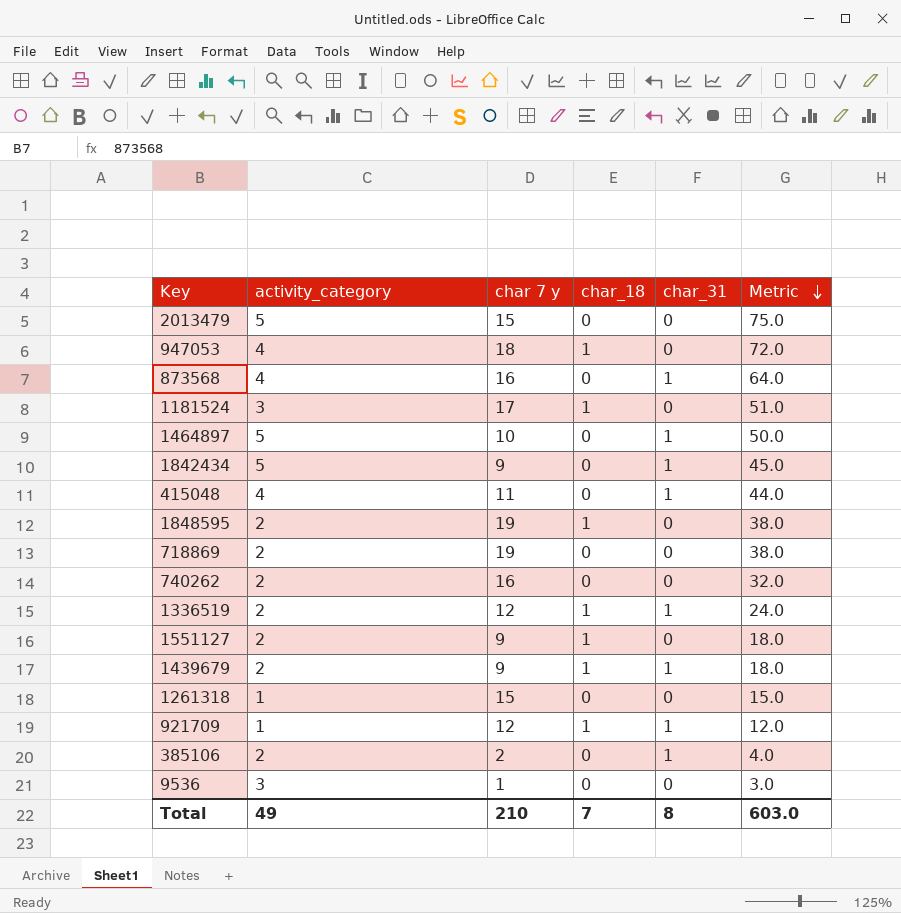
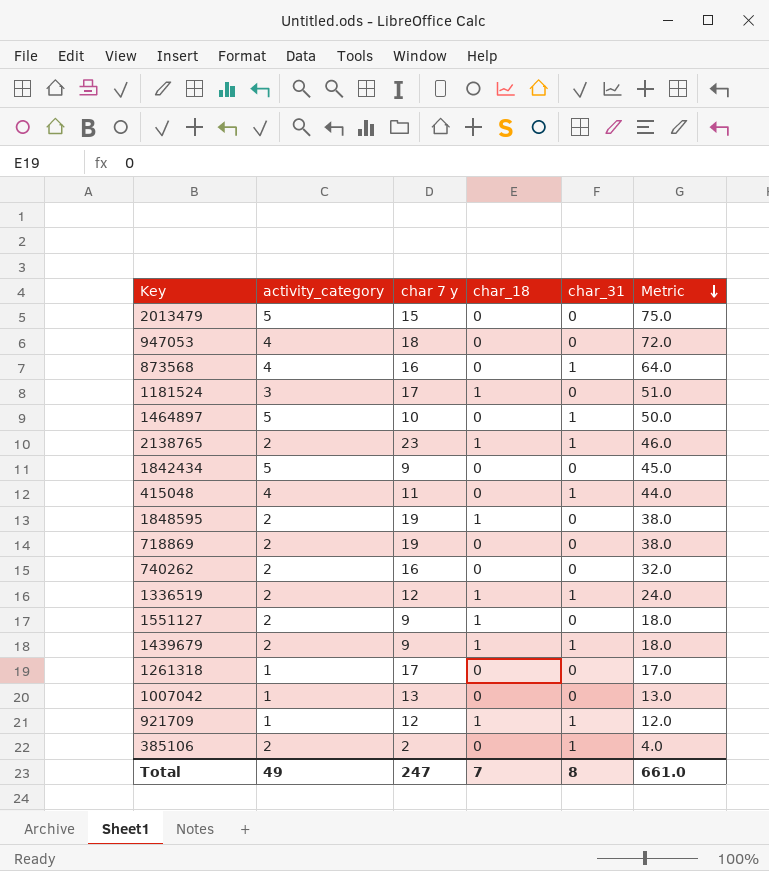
row 9536: 3 | 1 | 0 | 0 | 3.0 -> none
947053 | char_18: 1 -> 0
row 2138765: none -> 2 | 23 | 1 | 1 | 46.0
1842434 | char_31: 1 -> 0
1261318 | char 7 y: 15 -> 17
1261318 | Metric: 15.0 -> 17.0
row 1007042: none -> 1 | 13 | 0 | 0 | 13.0
Total | char 7 y: 210 -> 247
Total | Metric: 603.0 -> 661.0

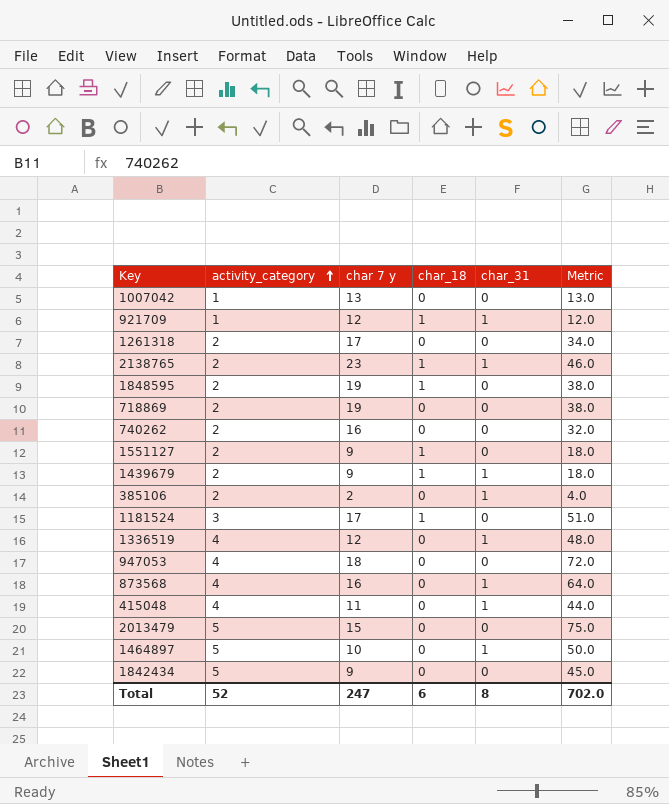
row order: Metric descending -> activity_category ascending
1261318 | activity_category: 1 -> 2
1261318 | Metric: 17.0 -> 34.0
1336519 | activity_category: 2 -> 4
1336519 | char_18: 1 -> 0
1336519 | Metric: 24.0 -> 48.0
Total | activity_category: 49 -> 52
Total | char_18: 7 -> 6
Total | Metric: 661.0 -> 702.0

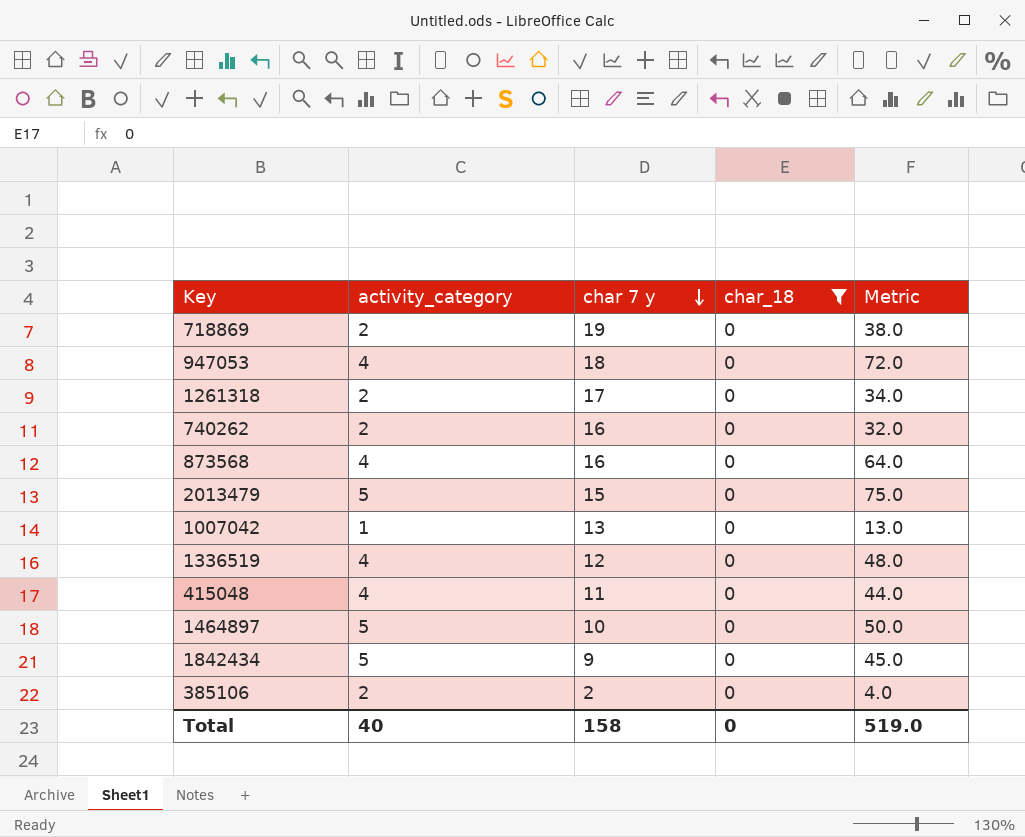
filter: none -> char_18 = 0
row order: activity_category ascending -> char 7 y descending
column char_31 | position: 5 -> none
Total | activity_category: 52 -> 40
Total | char 7 y: 247 -> 158
Total | char_18: 6 -> 0
Total | Metric: 702.0 -> 519.0

